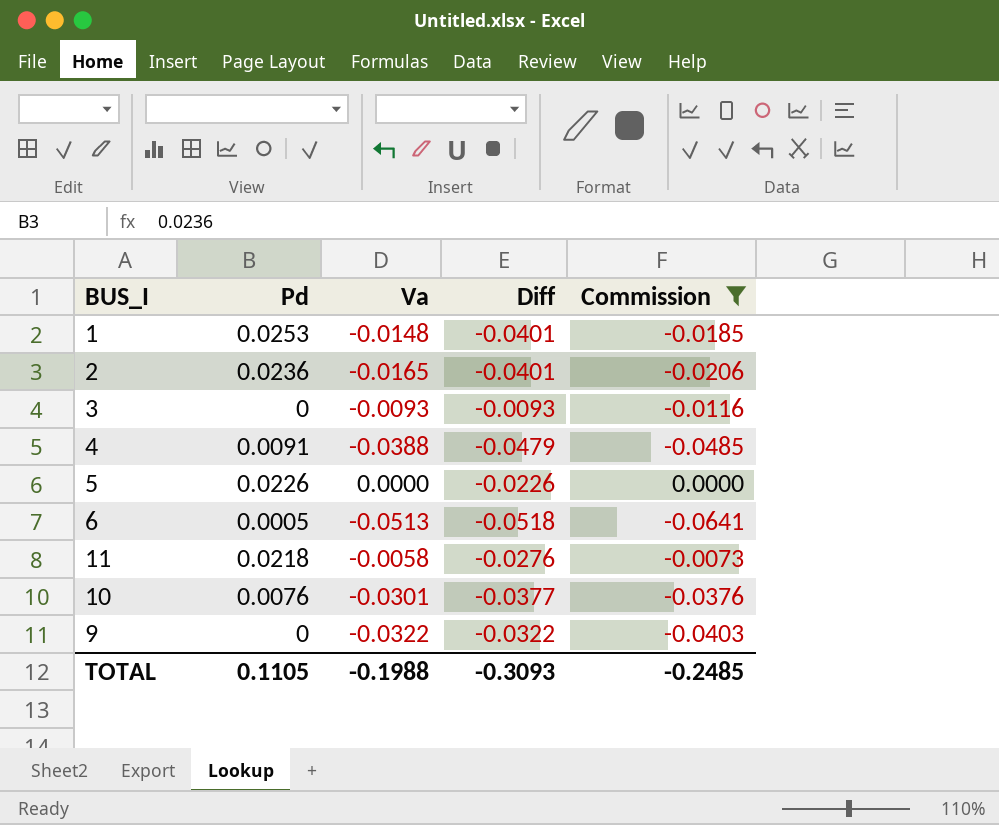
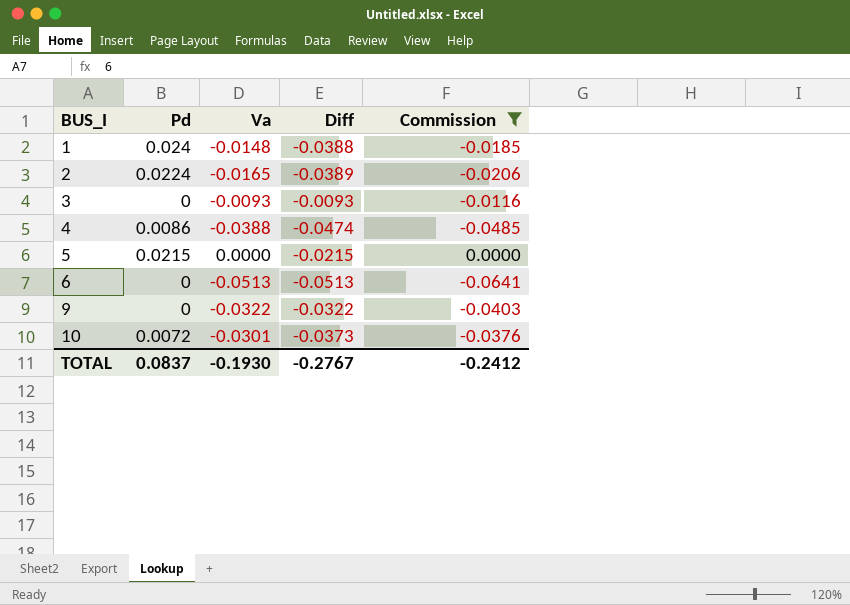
row order: none -> BUS_I ascending
row 11: 0.0218 | -0.0058 | -0.0276 | -0.0073 -> none
1 | Pd: 0.0253 -> 0.024
1 | Diff: -0.0401 -> -0.0388
2 | Pd: 0.0236 -> 0.0224
2 | Diff: -0.0401 -> -0.0389
4 | Pd: 0.0091 -> 0.0086
4 | Diff: -0.0479 -> -0.0474
5 | Pd: 0.0226 -> 0.0215
5 | Diff: -0.0226 -> -0.0215
6 | Pd: 0.0005 -> 0
6 | Diff: -0.0518 -> -0.0513
10 | Pd: 0.0076 -> 0.0072
10 | Diff: -0.0377 -> -0.0373
TOTAL | Pd: 0.1105 -> 0.0837
TOTAL | Va: -0.1988 -> -0.1930
TOTAL | Diff: -0.3093 -> -0.2767
TOTAL | Commission: -0.2485 -> -0.2412

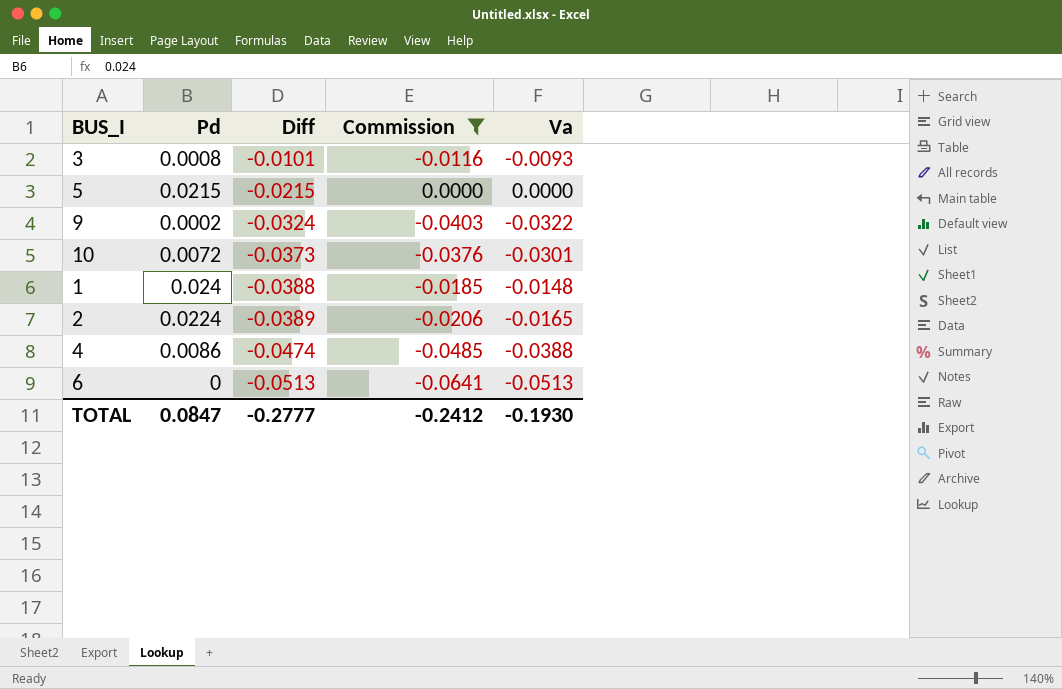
row order: BUS_I ascending -> Diff descending
column Va | position: 3 -> 5
3 | Pd: 0 -> 0.0008
3 | Diff: -0.0093 -> -0.0101
9 | Pd: 0 -> 0.0002
9 | Diff: -0.0322 -> -0.0324
TOTAL | Pd: 0.0837 -> 0.0847
TOTAL | Diff: -0.2767 -> -0.2777

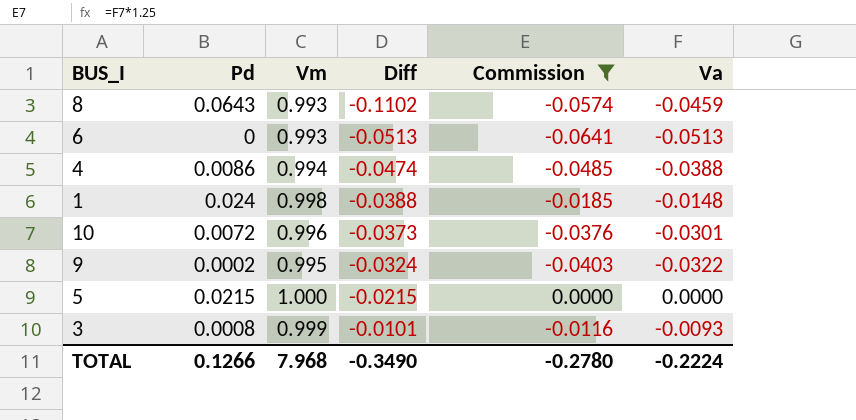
row order: Diff descending -> Diff ascending
column Vm | position: none -> 3
row 2: 0.0224 | -0.0389 | -0.0206 | -0.0165 -> none
row 8: none -> 0.0643 | 0.993 | -0.1102 | -0.0574 | -0.0459
TOTAL | Pd: 0.0847 -> 0.1266
TOTAL | Diff: -0.2777 -> -0.3490
TOTAL | Commission: -0.2412 -> -0.2780
TOTAL | Va: -0.1930 -> -0.2224

